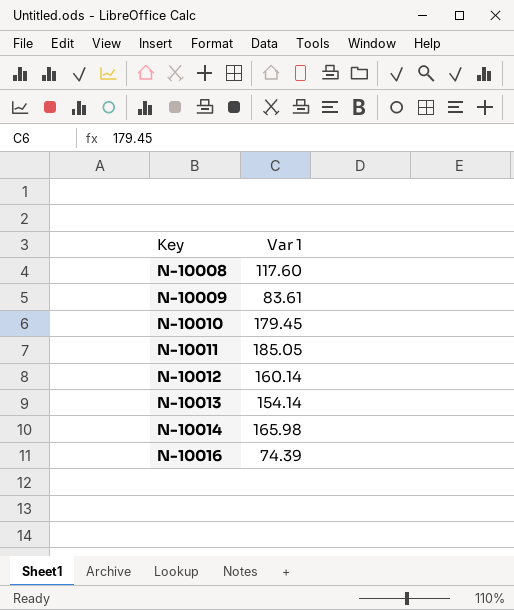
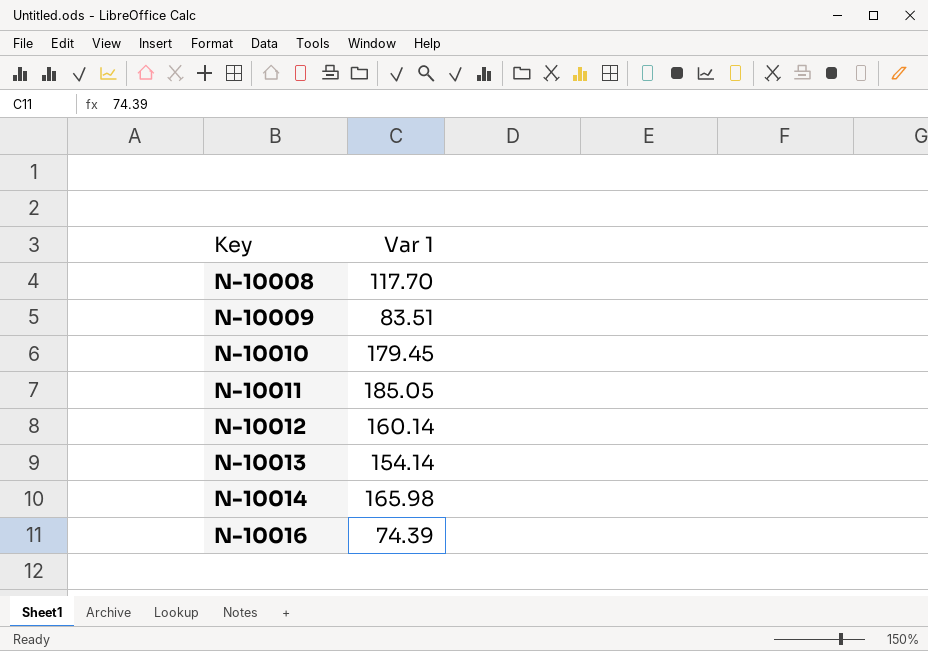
N-10008 | Var 1: 117.60 -> 117.70
N-10009 | Var 1: 83.61 -> 83.51

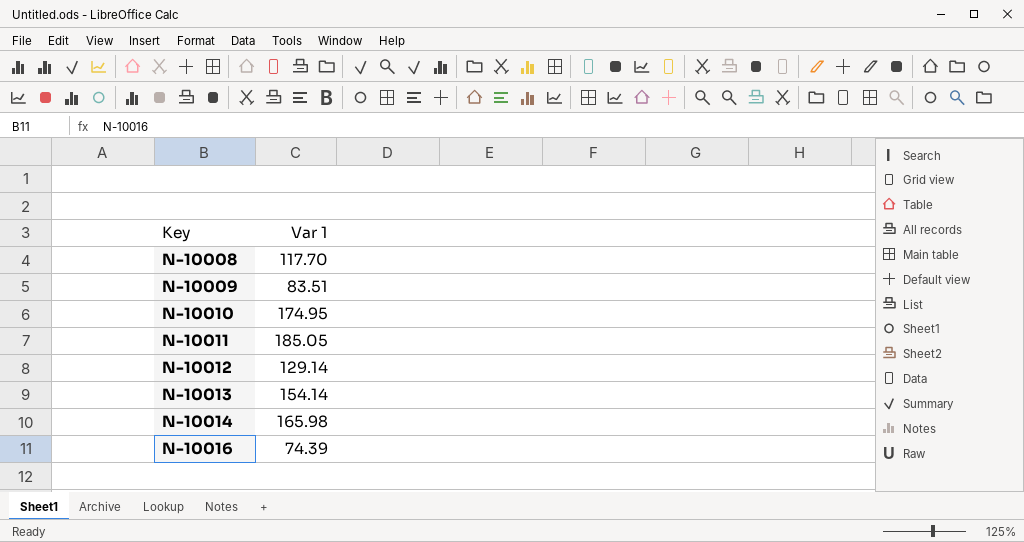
N-10010 | Var 1: 179.45 -> 174.95
N-10012 | Var 1: 160.14 -> 129.14

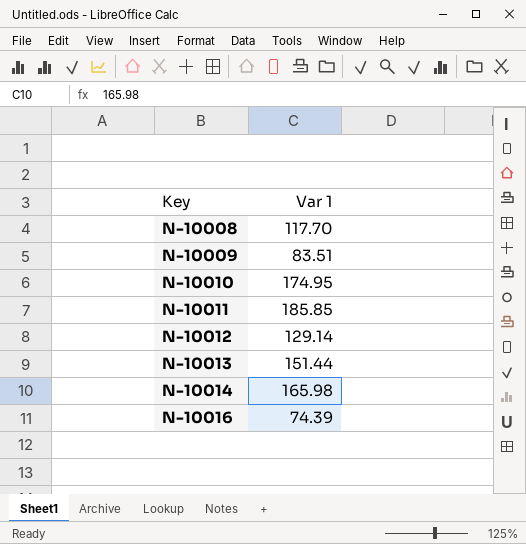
N-10011 | Var 1: 185.05 -> 185.85
N-10013 | Var 1: 154.14 -> 151.44

